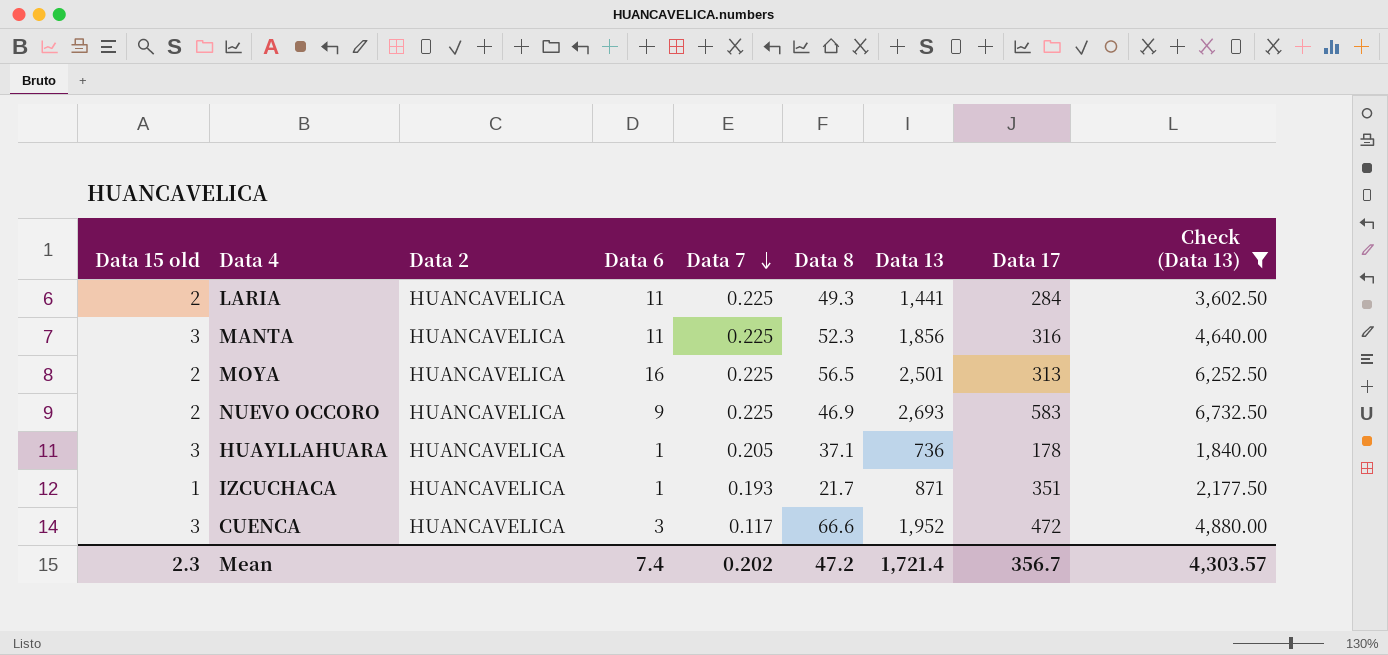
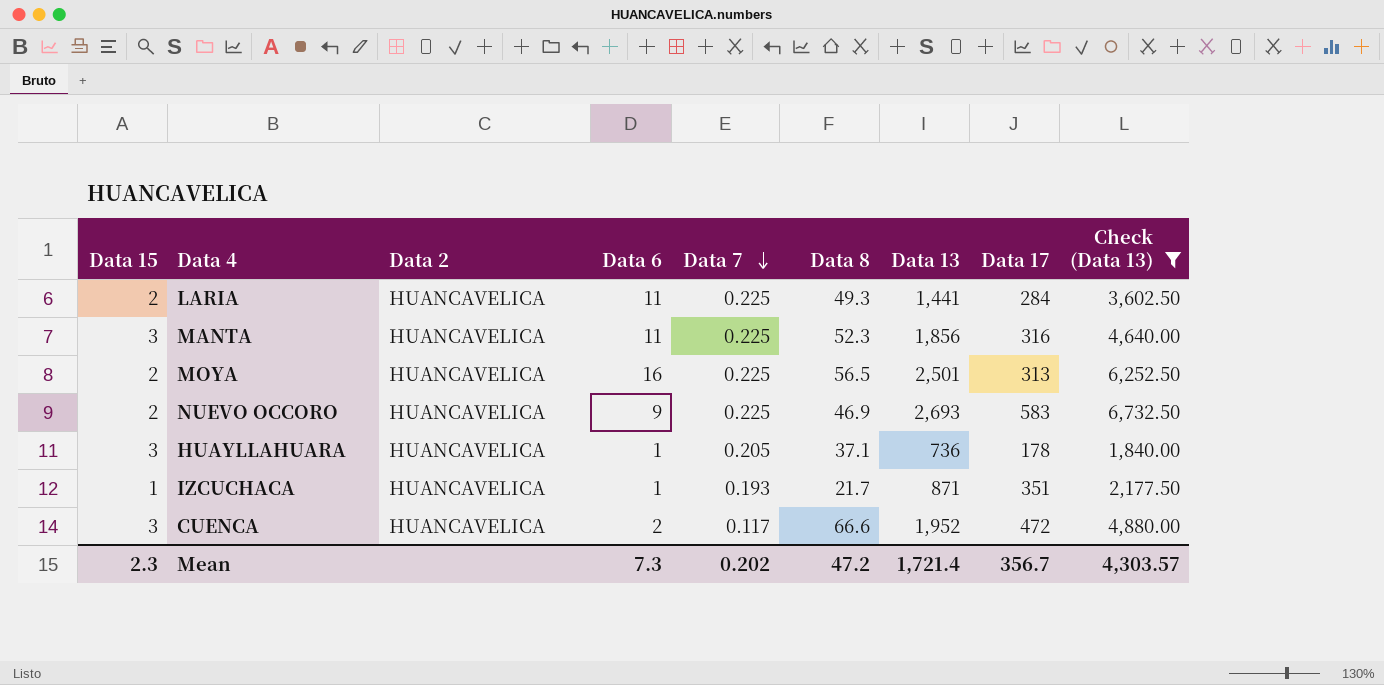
column name: Data 15 old -> Data 15
CUENCA | Data 6: 3 -> 2
Mean | Data 6: 7.4 -> 7.3

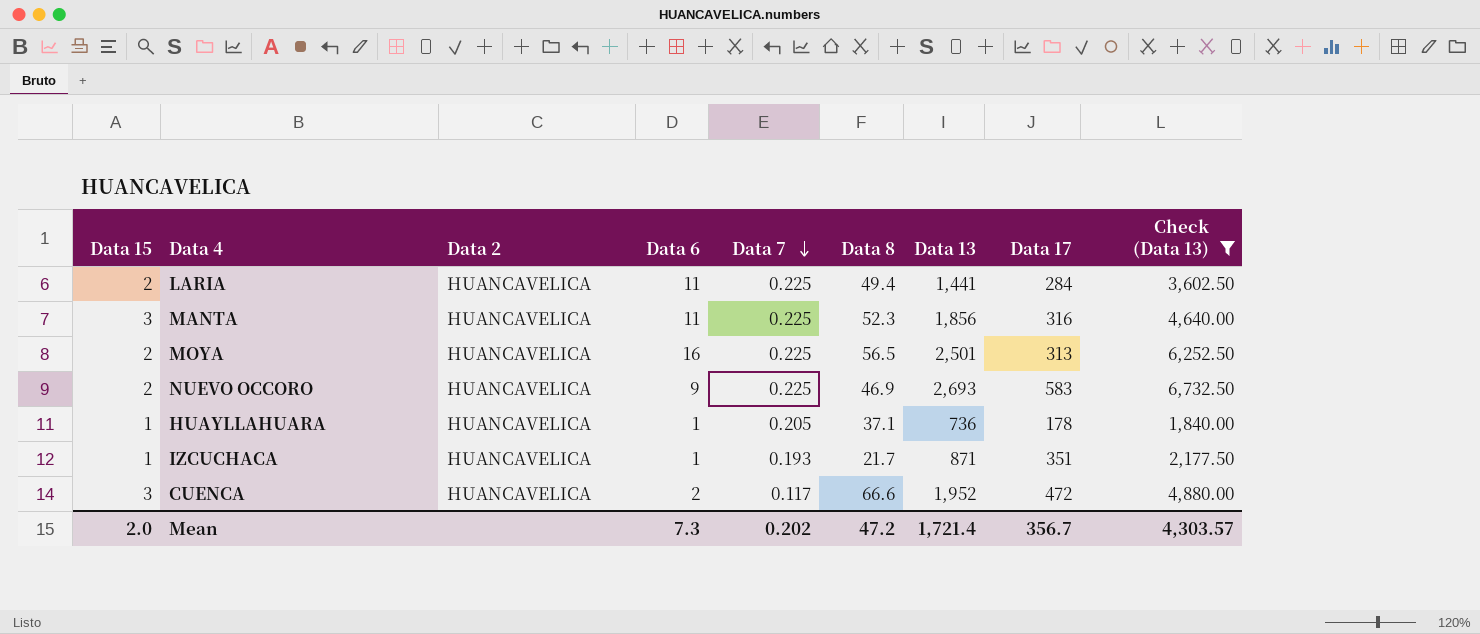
LARIA | Data 8: 49.3 -> 49.4
HUAYLLAHUARA | Data 15: 3 -> 1
Mean | Data 15: 2.3 -> 2.0

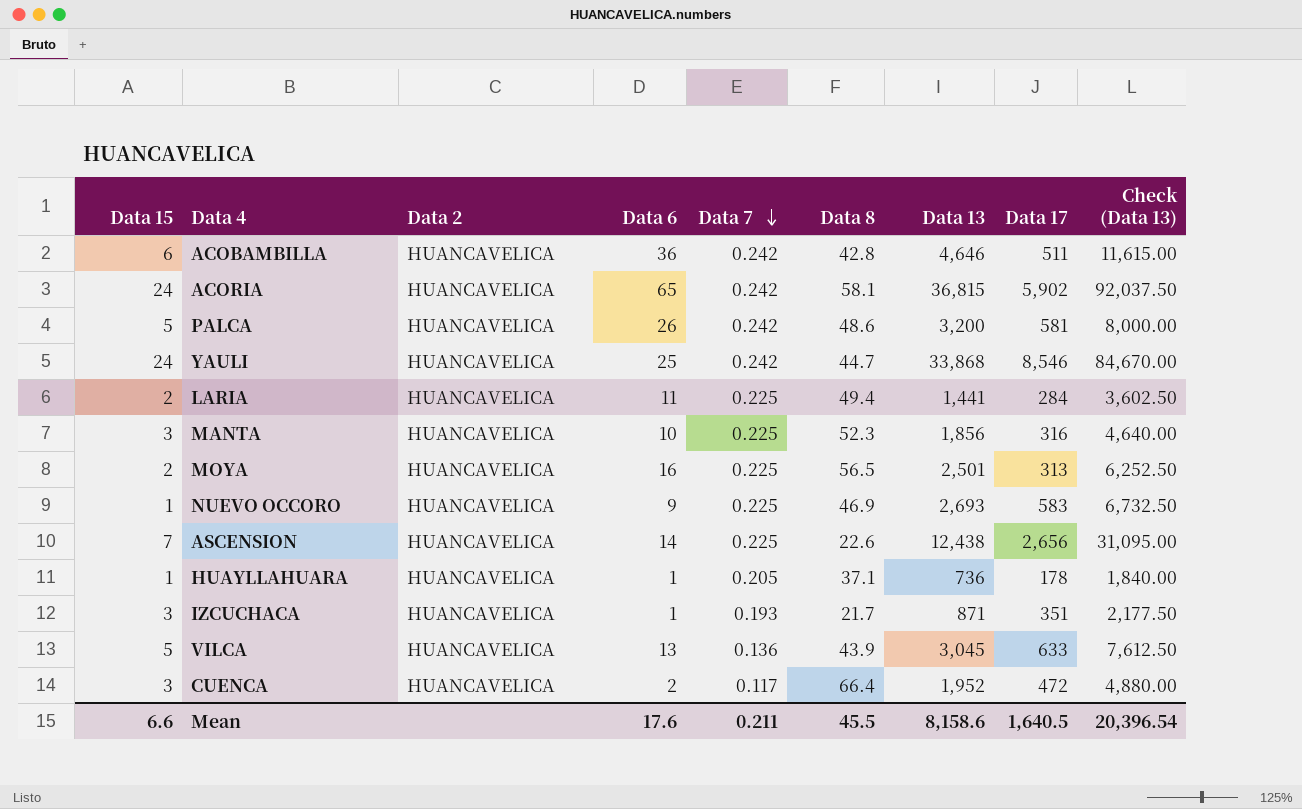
filter: Check (Data 13) <= 6,732.50 -> none
MANTA | Data 6: 11 -> 10
NUEVO OCCORO | Data 15: 2 -> 1
IZCUCHACA | Data 15: 1 -> 3
CUENCA | Data 8: 66.6 -> 66.4
Mean | Data 15: 2.0 -> 6.6
Mean | Data 6: 7.3 -> 17.6
Mean | Data 7: 0.202 -> 0.211
Mean | Data 8: 47.2 -> 45.5
Mean | Data 13: 1,721.4 -> 8,158.6
Mean | Data 17: 356.7 -> 1,640.5
Mean | Check (Data 13): 4,303.57 -> 20,396.54

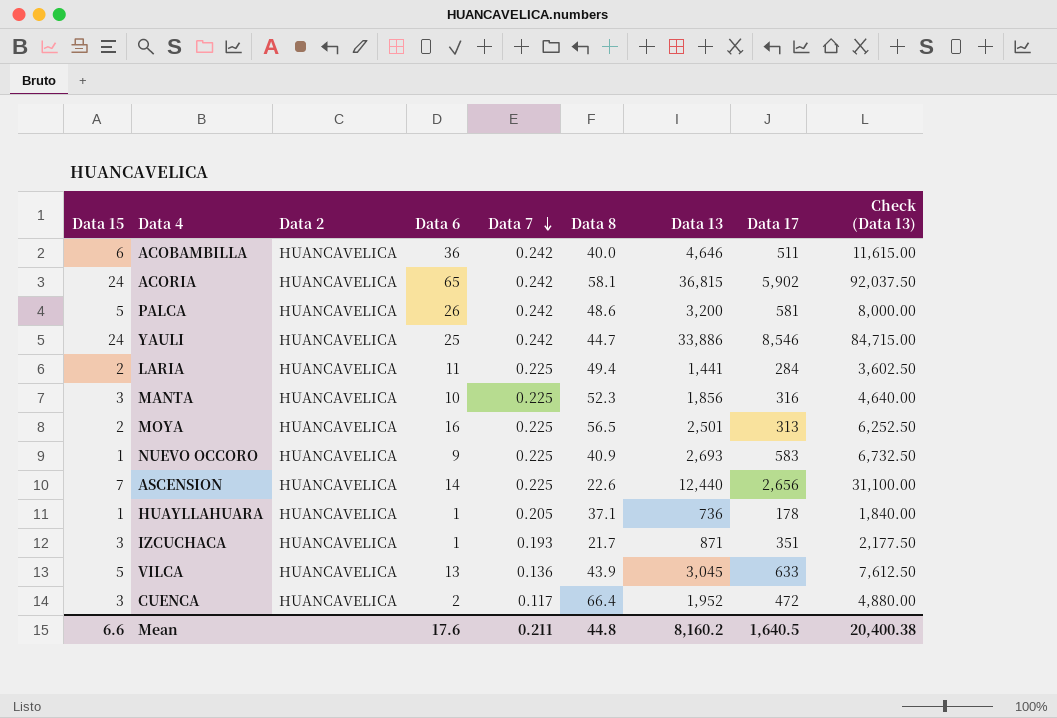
ACOBAMBILLA | Data 8: 42.8 -> 40.0
YAULI | Data 13: 33,868 -> 33,886
YAULI | Check (Data 13): 84,670.00 -> 84,715.00
NUEVO OCCORO | Data 8: 46.9 -> 40.9
ASCENSION | Data 13: 12,438 -> 12,440
ASCENSION | Check (Data 13): 31,095.00 -> 31,100.00
Mean | Data 8: 45.5 -> 44.8
Mean | Data 13: 8,158.6 -> 8,160.2
Mean | Check (Data 13): 20,396.54 -> 20,400.38

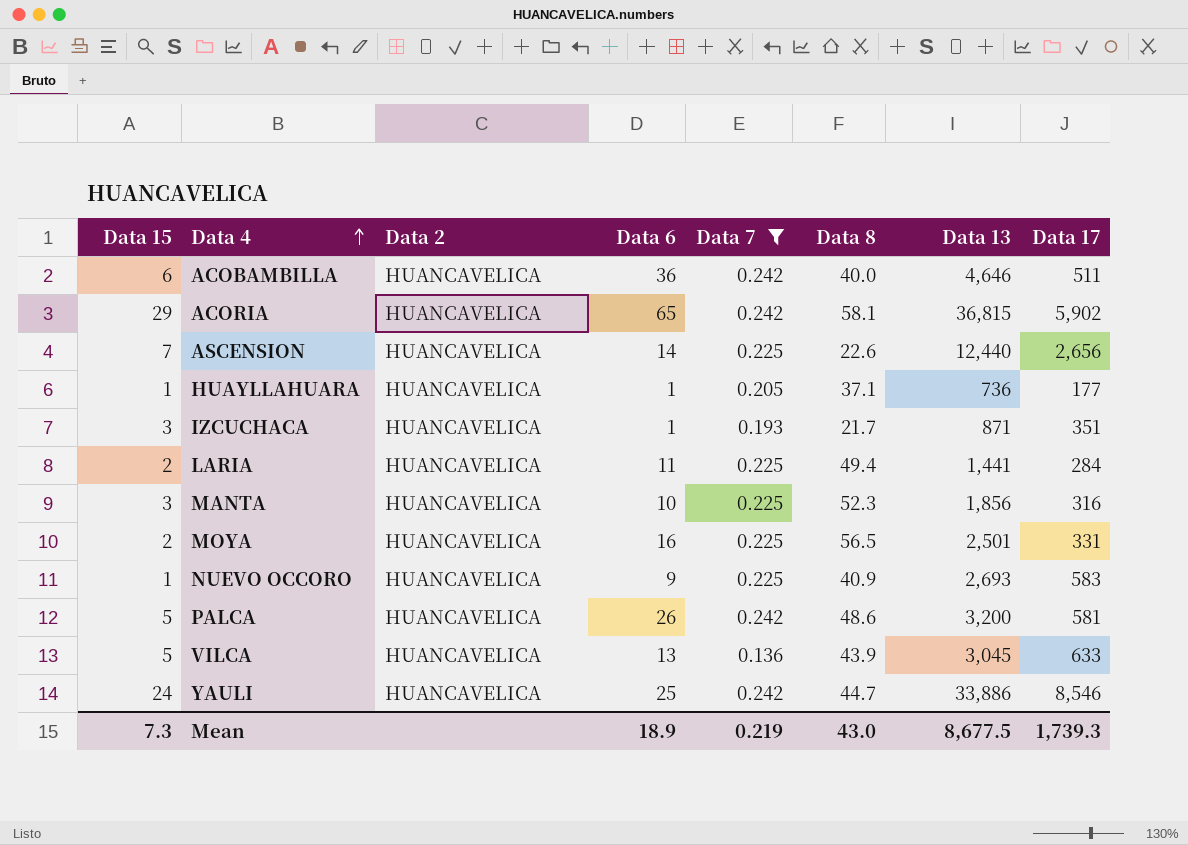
filter: none -> Data 7 != 0.117
row order: Data 7 descending -> Data 4 ascending
column Check (Data 13) | formula: [Data 13] * 2.5 -> none
ACORIA | Data 15: 24 -> 29
HUAYLLAHUARA | Data 17: 178 -> 177
MOYA | Data 17: 313 -> 331
Mean | Data 15: 6.6 -> 7.3
Mean | Data 6: 17.6 -> 18.9
Mean | Data 7: 0.211 -> 0.219
Mean | Data 8: 44.8 -> 43.0
Mean | Data 13: 8,160.2 -> 8,677.5
Mean | Data 17: 1,640.5 -> 1,739.3

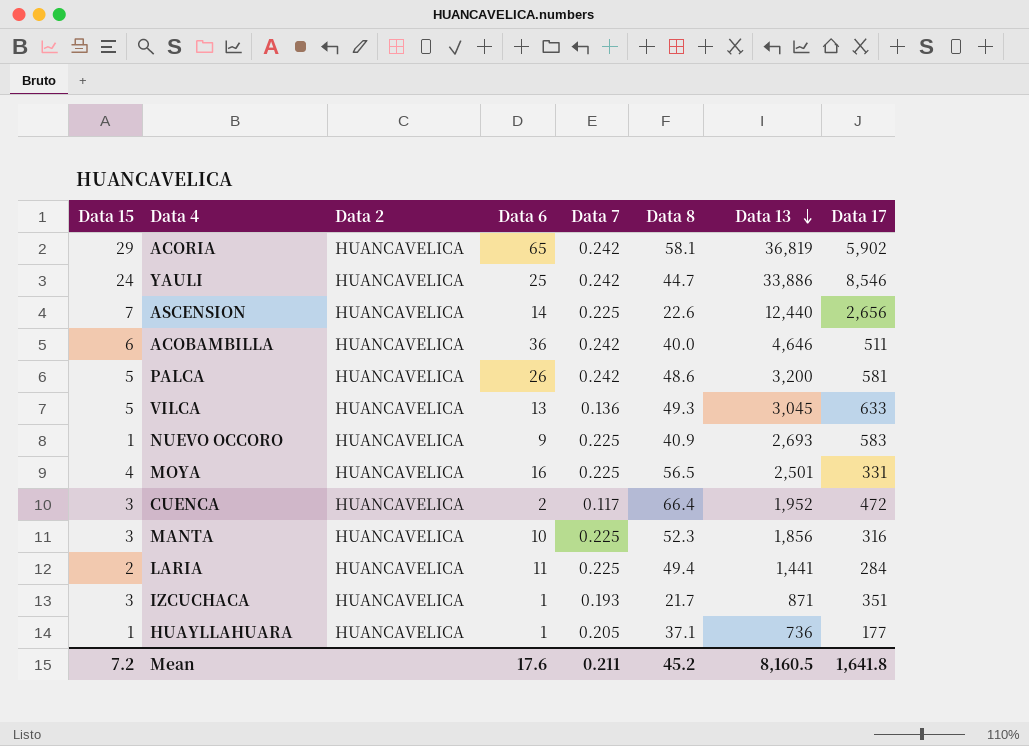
filter: Data 7 != 0.117 -> none
row order: Data 4 ascending -> Data 13 descending
ACORIA | Data 13: 36,815 -> 36,819
VILCA | Data 8: 43.9 -> 49.3
MOYA | Data 15: 2 -> 4
Mean | Data 15: 7.3 -> 7.2
Mean | Data 6: 18.9 -> 17.6
Mean | Data 7: 0.219 -> 0.211
Mean | Data 8: 43.0 -> 45.2
Mean | Data 13: 8,677.5 -> 8,160.5
Mean | Data 17: 1,739.3 -> 1,641.8

